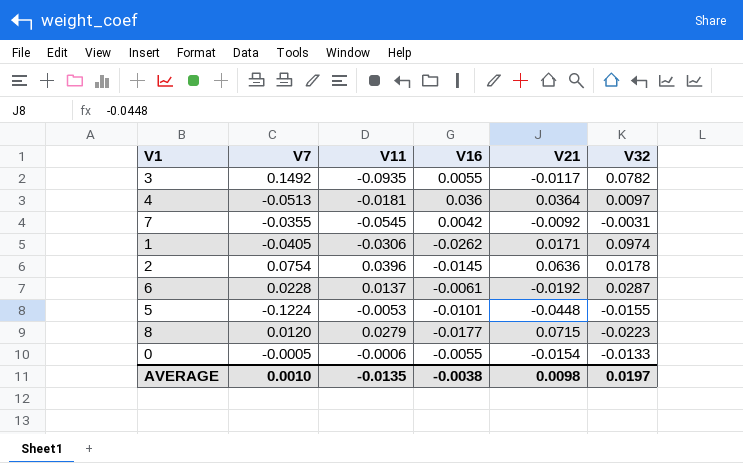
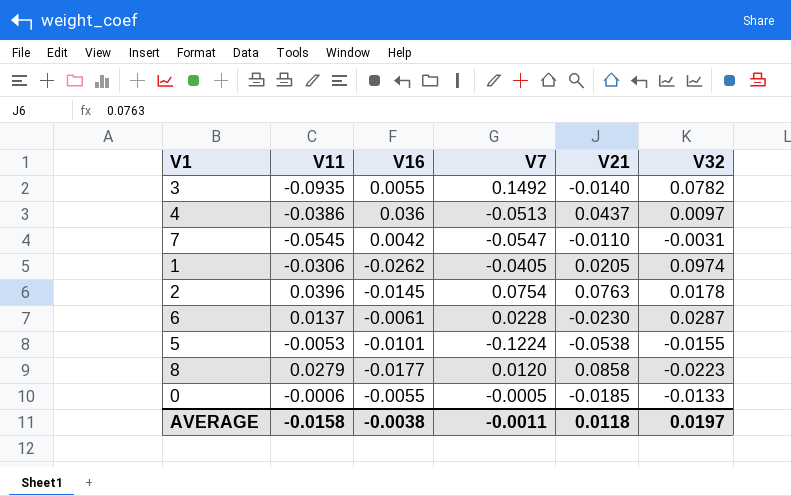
column V7 | position: 2 -> 4
3 | V21: -0.0117 -> -0.0140
4 | V11: -0.0181 -> -0.0386
4 | V21: 0.0364 -> 0.0437
7 | V7: -0.0355 -> -0.0547
7 | V21: -0.0092 -> -0.0110
1 | V21: 0.0171 -> 0.0205
2 | V21: 0.0636 -> 0.0763
6 | V21: -0.0192 -> -0.0230
5 | V21: -0.0448 -> -0.0538
8 | V21: 0.0715 -> 0.0858
0 | V21: -0.0154 -> -0.0185
AVERAGE | V11: -0.0135 -> -0.0158
AVERAGE | V7: 0.0010 -> -0.0011
AVERAGE | V21: 0.0098 -> 0.0118

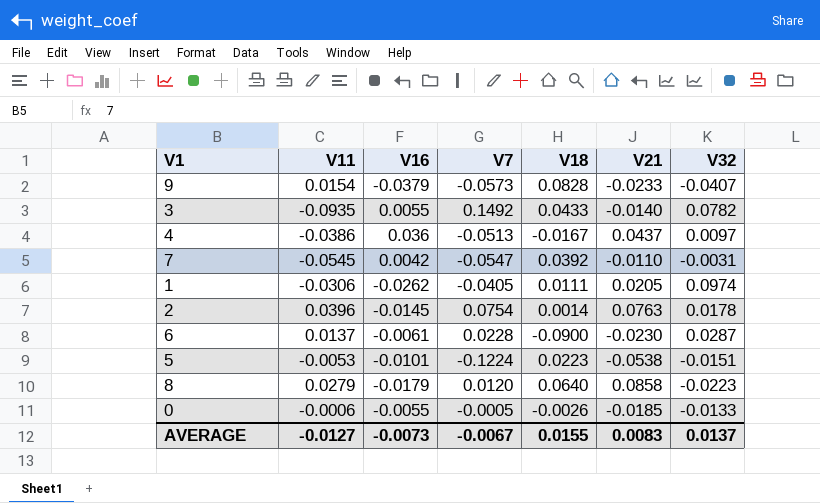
column V18 | position: none -> 5
row 9: none -> 0.0154 | -0.0379 | -0.0573 | 0.0828 | -0.0233 | -0.0407
5 | V32: -0.0155 -> -0.0151
8 | V16: -0.0177 -> -0.0179
AVERAGE | V11: -0.0158 -> -0.0127
AVERAGE | V16: -0.0038 -> -0.0073
AVERAGE | V7: -0.0011 -> -0.0067
AVERAGE | V21: 0.0118 -> 0.0083
AVERAGE | V32: 0.0197 -> 0.0137

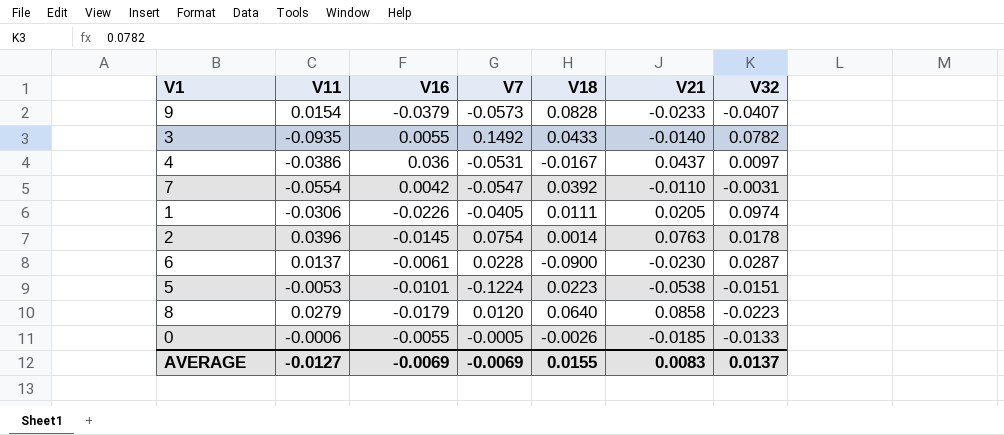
4 | V7: -0.0513 -> -0.0531
7 | V11: -0.0545 -> -0.0554
1 | V16: -0.0262 -> -0.0226
AVERAGE | V16: -0.0073 -> -0.0069
AVERAGE | V7: -0.0067 -> -0.0069

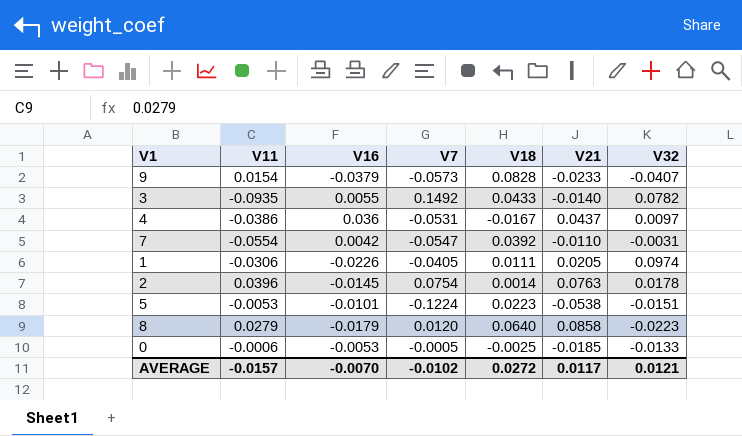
row 6: 0.0137 | -0.0061 | 0.0228 | -0.0900 | -0.0230 | 0.0287 -> none
0 | V16: -0.0055 -> -0.0053
0 | V18: -0.0026 -> -0.0025
AVERAGE | V11: -0.0127 -> -0.0157
AVERAGE | V16: -0.0069 -> -0.0070
AVERAGE | V7: -0.0069 -> -0.0102
AVERAGE | V18: 0.0155 -> 0.0272
AVERAGE | V21: 0.0083 -> 0.0117
AVERAGE | V32: 0.0137 -> 0.0121

